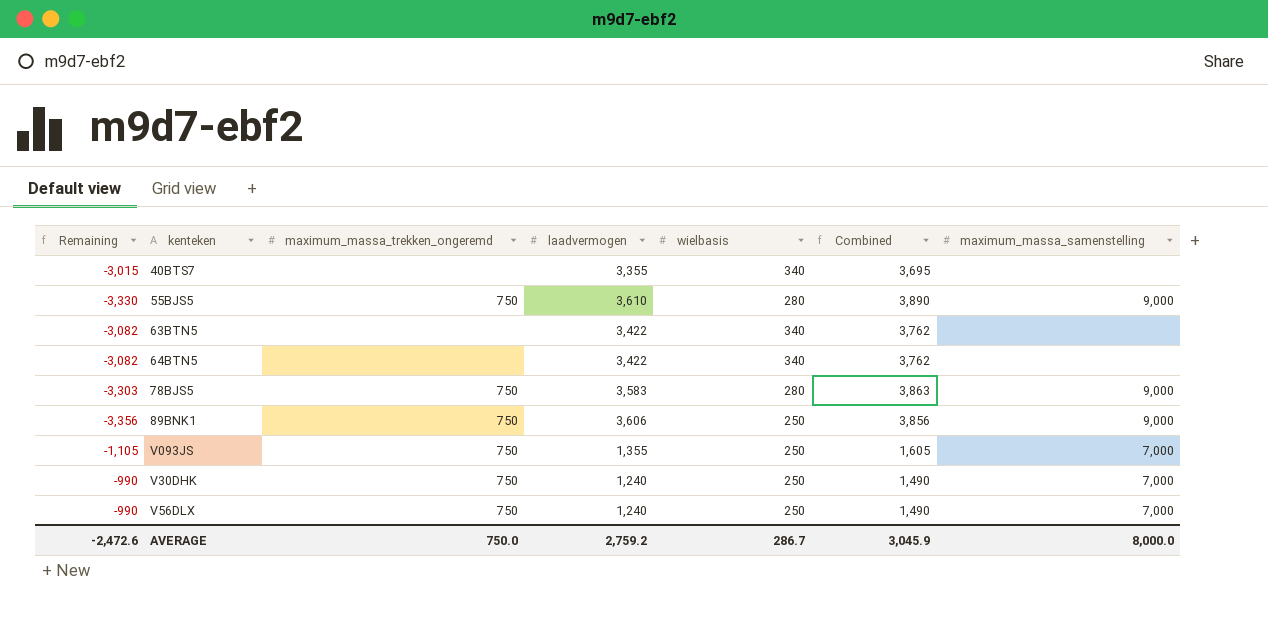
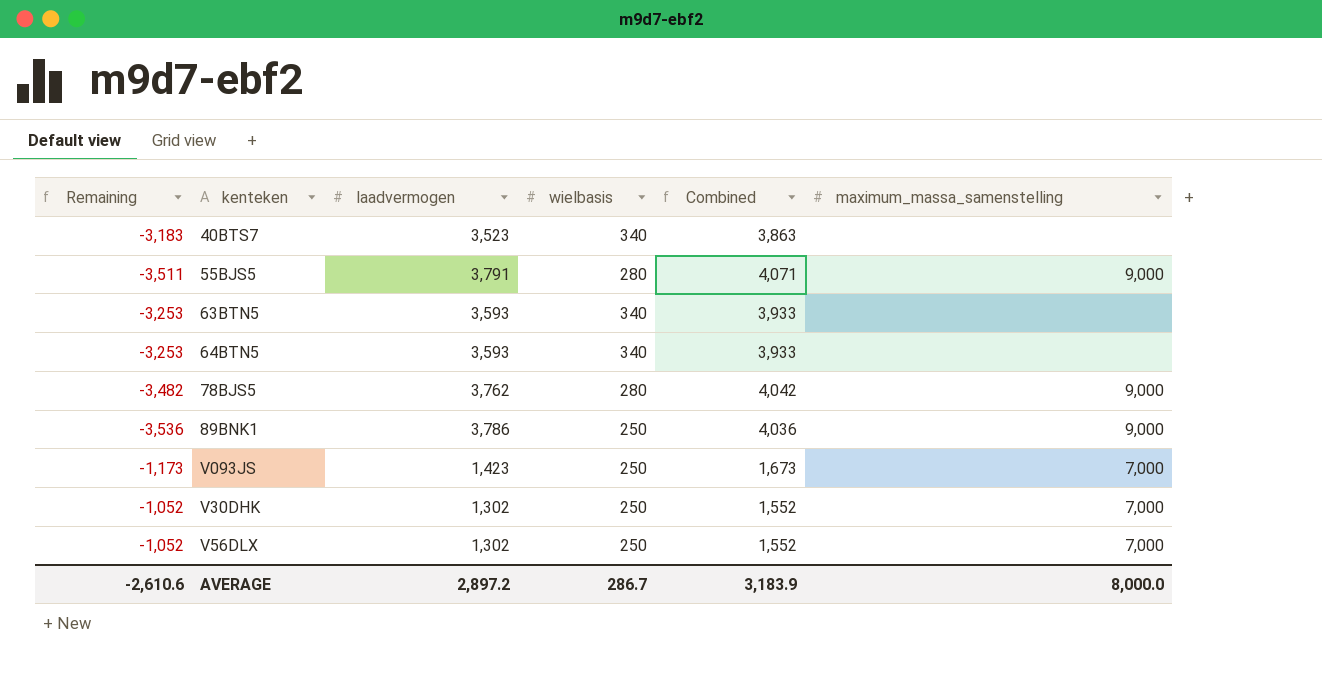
column maximum_massa_trekken_ongeremd | position: 3 -> none
40BTS7 | Remaining: -3,015 -> -3,183
40BTS7 | laadvermogen: 3,355 -> 3,523
40BTS7 | Combined: 3,695 -> 3,863
55BJS5 | Remaining: -3,330 -> -3,511
55BJS5 | laadvermogen: 3,610 -> 3,791
55BJS5 | Combined: 3,890 -> 4,071
63BTN5 | Remaining: -3,082 -> -3,253
63BTN5 | laadvermogen: 3,422 -> 3,593
63BTN5 | Combined: 3,762 -> 3,933
64BTN5 | Remaining: -3,082 -> -3,253
64BTN5 | laadvermogen: 3,422 -> 3,593
64BTN5 | Combined: 3,762 -> 3,933
78BJS5 | Remaining: -3,303 -> -3,482
78BJS5 | laadvermogen: 3,583 -> 3,762
78BJS5 | Combined: 3,863 -> 4,042
89BNK1 | Remaining: -3,356 -> -3,536
89BNK1 | laadvermogen: 3,606 -> 3,786
89BNK1 | Combined: 3,856 -> 4,036
V093JS | Remaining: -1,105 -> -1,173
V093JS | laadvermogen: 1,355 -> 1,423
V093JS | Combined: 1,605 -> 1,673
V30DHK | Remaining: -990 -> -1,052
V30DHK | laadvermogen: 1,240 -> 1,302
V30DHK | Combined: 1,490 -> 1,552
V56DLX | Remaining: -990 -> -1,052
V56DLX | laadvermogen: 1,240 -> 1,302
V56DLX | Combined: 1,490 -> 1,552
AVERAGE | Remaining: -2,472.6 -> -2,610.6
AVERAGE | laadvermogen: 2,759.2 -> 2,897.2
AVERAGE | Combined: 3,045.9 -> 3,183.9

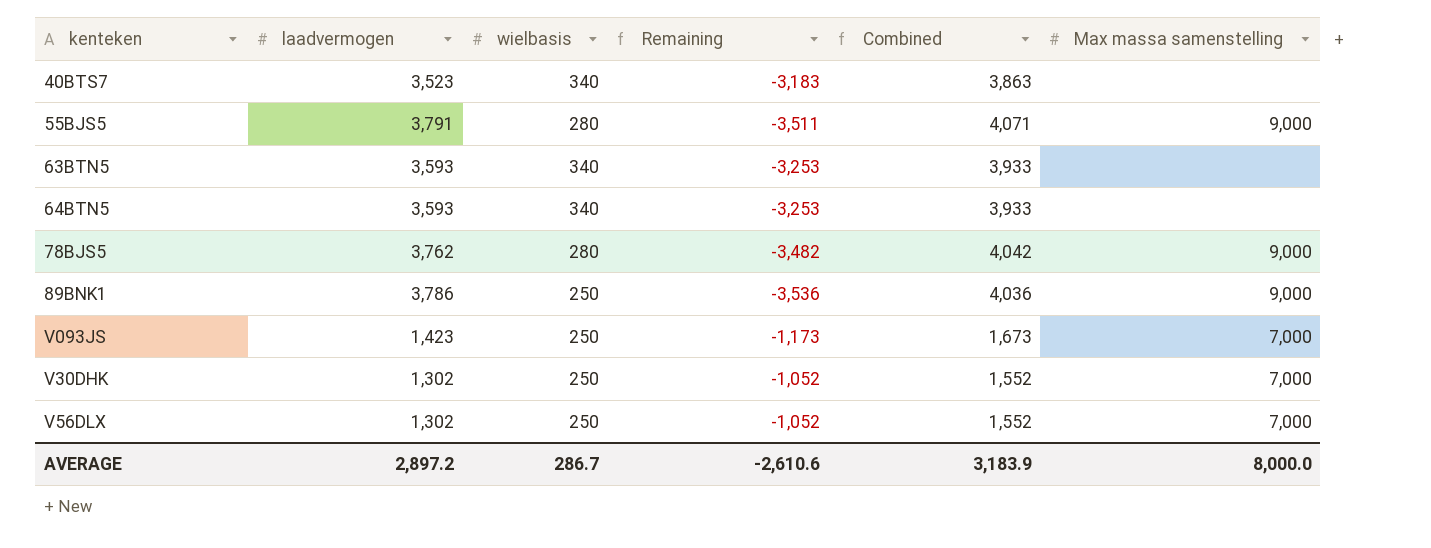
column Remaining | position: 1 -> 4
column name: maximum_massa_samenstelling -> Max massa samenstelling

